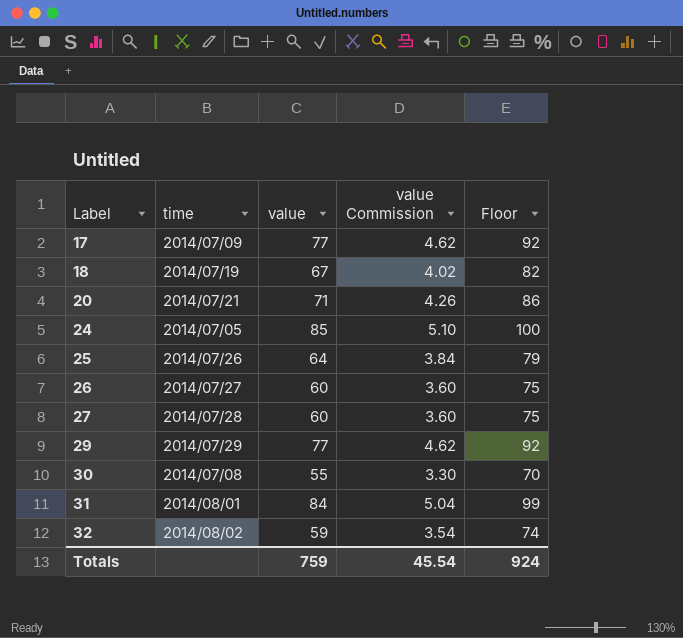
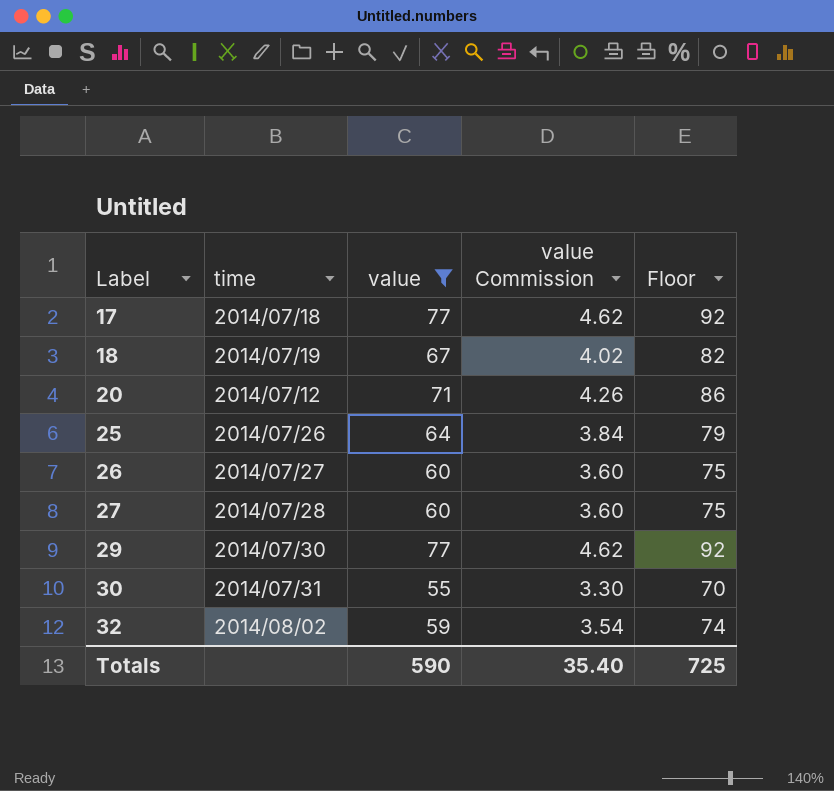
filter: none -> value <= 77
17 | time: 2014/07/09 -> 2014/07/18
20 | time: 2014/07/21 -> 2014/07/12
29 | time: 2014/07/29 -> 2014/07/30
30 | time: 2014/07/08 -> 2014/07/31
Totals | value: 759 -> 590
Totals | value Commission: 45.54 -> 35.40
Totals | Floor: 924 -> 725

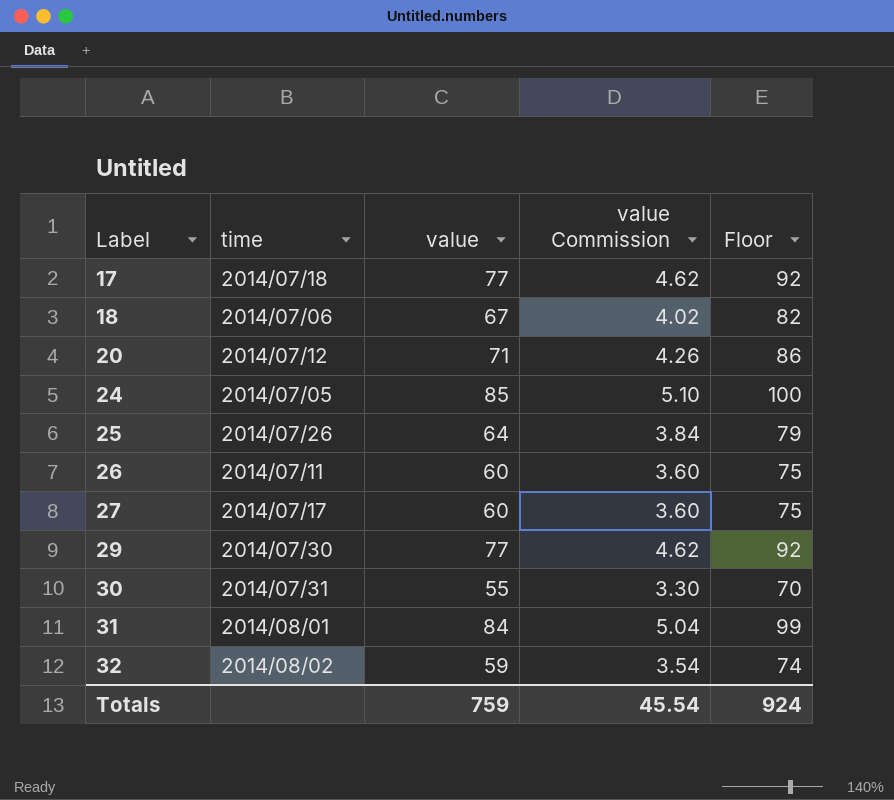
filter: value <= 77 -> none
18 | time: 2014/07/19 -> 2014/07/06
26 | time: 2014/07/27 -> 2014/07/11
27 | time: 2014/07/28 -> 2014/07/17
Totals | value: 590 -> 759
Totals | value Commission: 35.40 -> 45.54
Totals | Floor: 725 -> 924

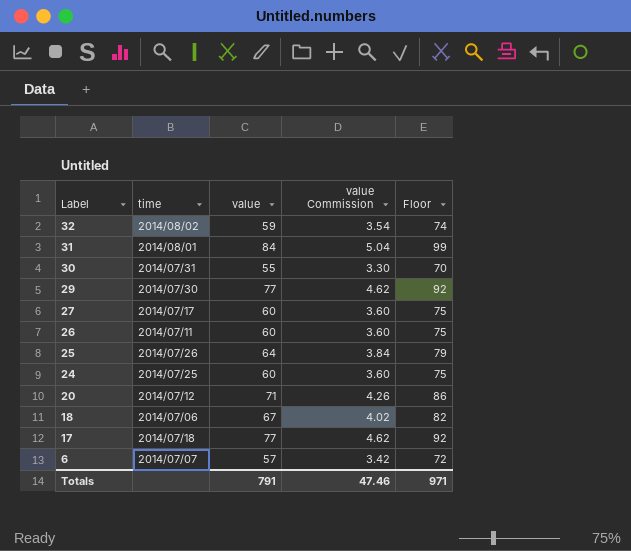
row order: Label ascending -> Label descending
24 | time: 2014/07/05 -> 2014/07/25
24 | value: 85 -> 60
24 | value Commission: 5.10 -> 3.60
24 | Floor: 100 -> 75
row 6: none -> 2014/07/07 | 57 | 3.42 | 72
Totals | value: 759 -> 791
Totals | value Commission: 45.54 -> 47.46
Totals | Floor: 924 -> 971

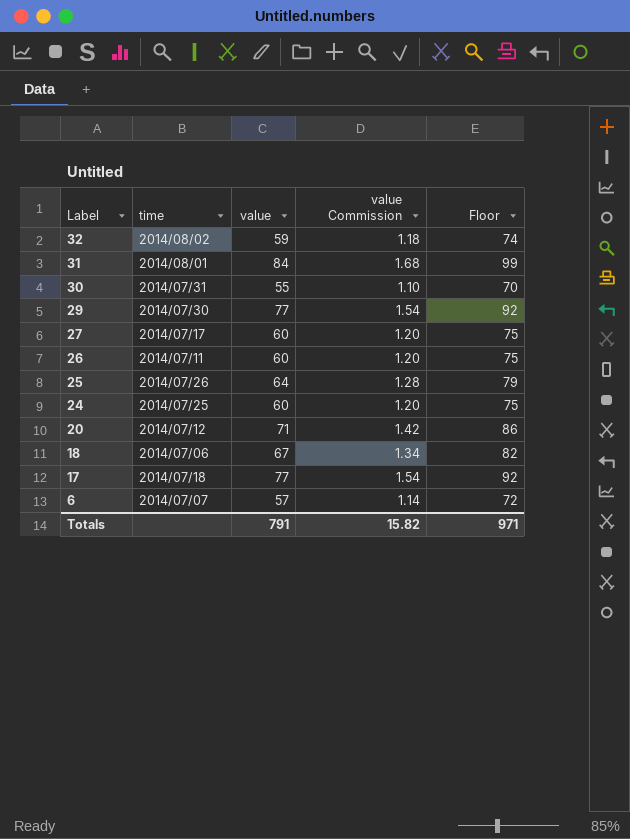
column value Commission | formula: [value] * 0.06 -> [value] * 0.02
Totals | value Commission: 47.46 -> 15.82

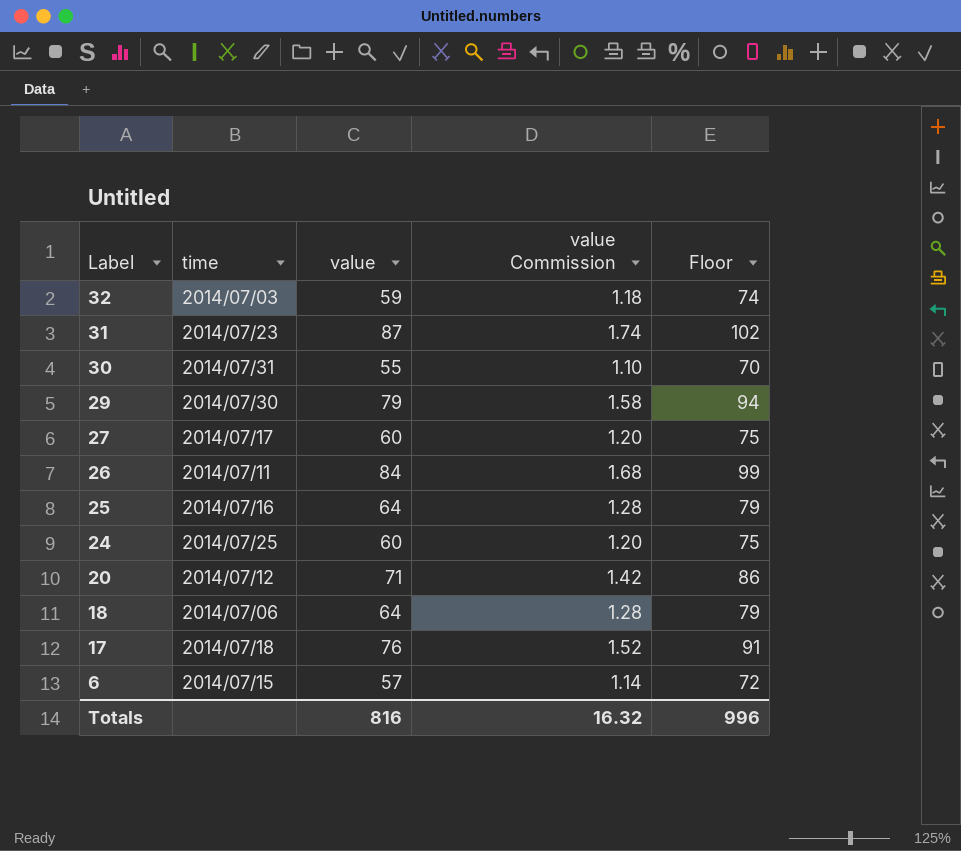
32 | time: 2014/08/02 -> 2014/07/03
31 | time: 2014/08/01 -> 2014/07/23
31 | value: 84 -> 87
31 | value Commission: 1.68 -> 1.74
31 | Floor: 99 -> 102
29 | value: 77 -> 79
29 | value Commission: 1.54 -> 1.58
29 | Floor: 92 -> 94
26 | value: 60 -> 84
26 | value Commission: 1.20 -> 1.68
26 | Floor: 75 -> 99
25 | time: 2014/07/26 -> 2014/07/16
18 | value: 67 -> 64
18 | value Commission: 1.34 -> 1.28
18 | Floor: 82 -> 79
17 | value: 77 -> 76
17 | value Commission: 1.54 -> 1.52
17 | Floor: 92 -> 91
6 | time: 2014/07/07 -> 2014/07/15
Totals | value: 791 -> 816
Totals | value Commission: 15.82 -> 16.32
Totals | Floor: 971 -> 996

